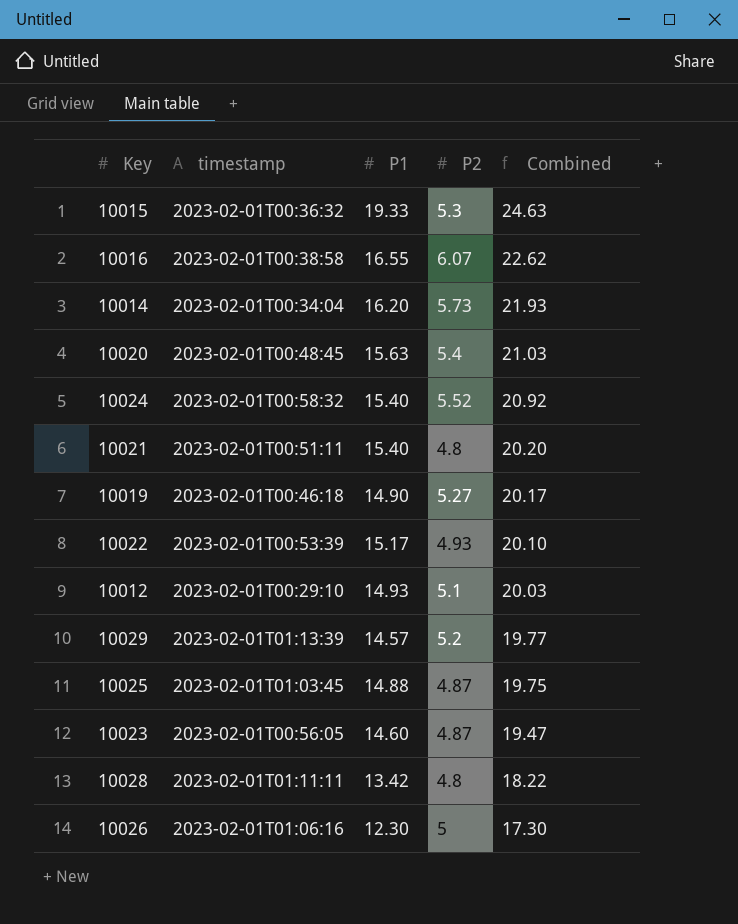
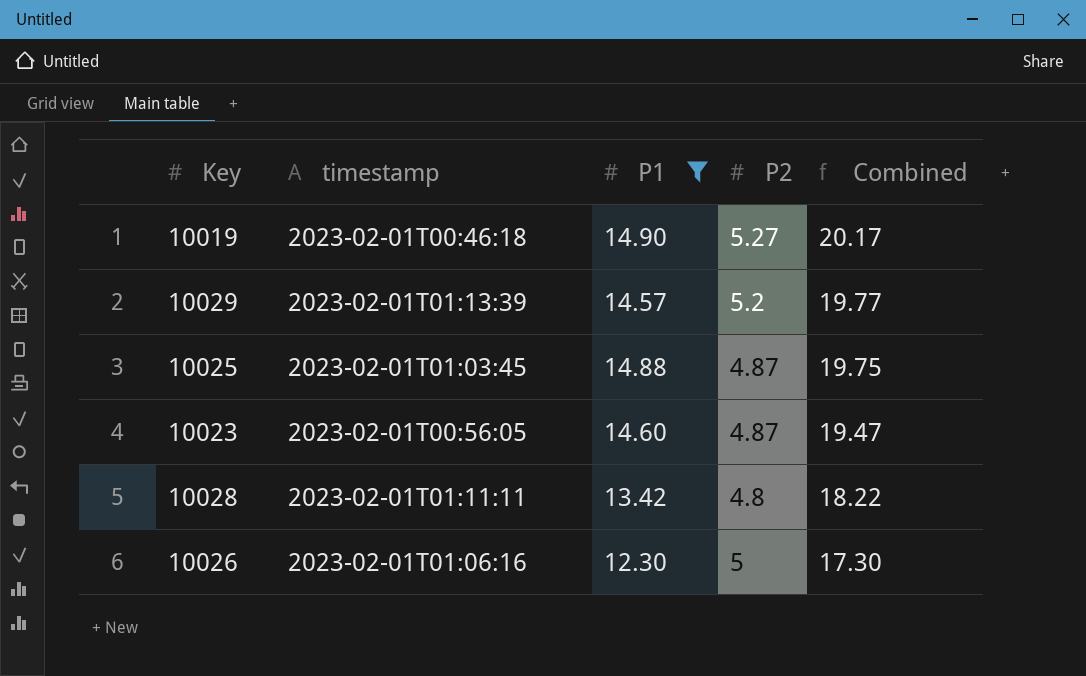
filter: none -> P1 <= 14.90

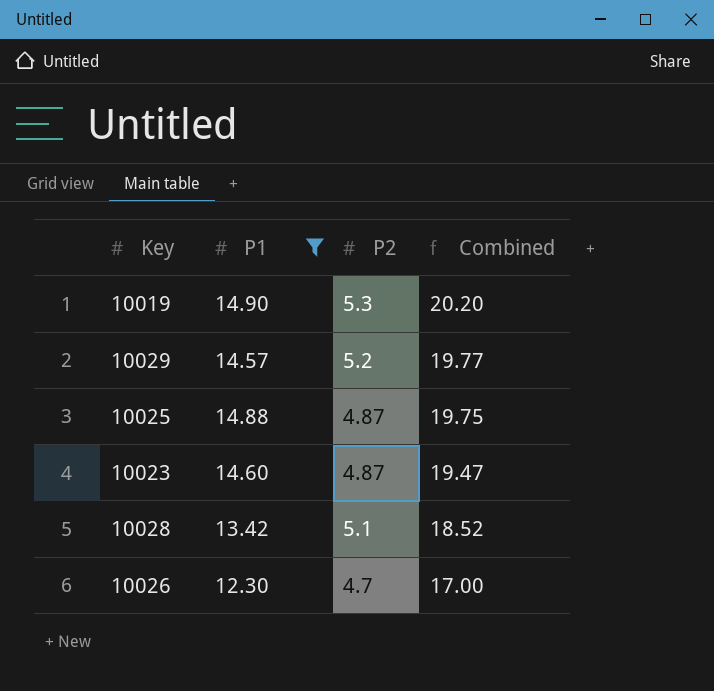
column timestamp | position: 2 -> none
10019 | P2: 5.27 -> 5.3
10019 | Combined: 20.17 -> 20.20
10028 | P2: 4.8 -> 5.1
10028 | Combined: 18.22 -> 18.52
10026 | P2: 5 -> 4.7
10026 | Combined: 17.30 -> 17.00

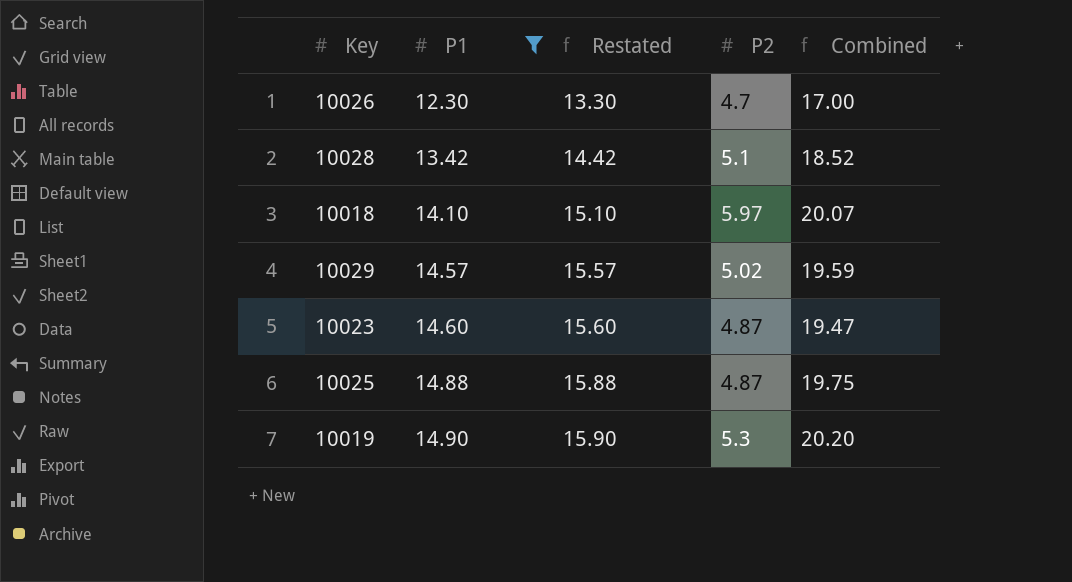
row order: Combined descending -> P1 ascending
column Restated | formula: none -> [P1] + 1
row 10018: none -> 14.10 | 15.10 | 5.97 | 20.07
10029 | P2: 5.2 -> 5.02
10029 | Combined: 19.77 -> 19.59

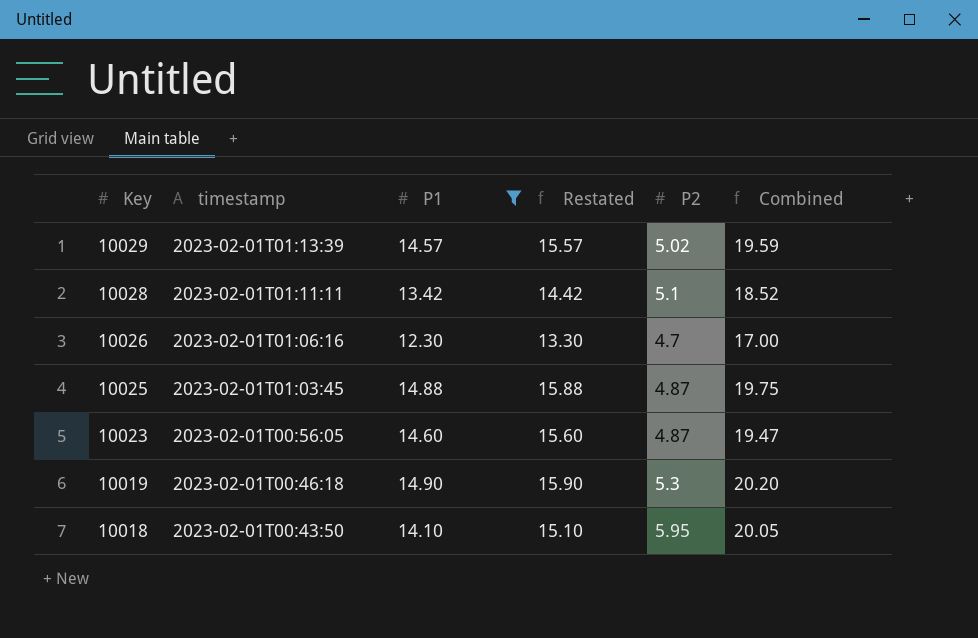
row order: P1 ascending -> Key descending
column timestamp | position: none -> 2
10018 | P2: 5.97 -> 5.95
10018 | Combined: 20.07 -> 20.05

